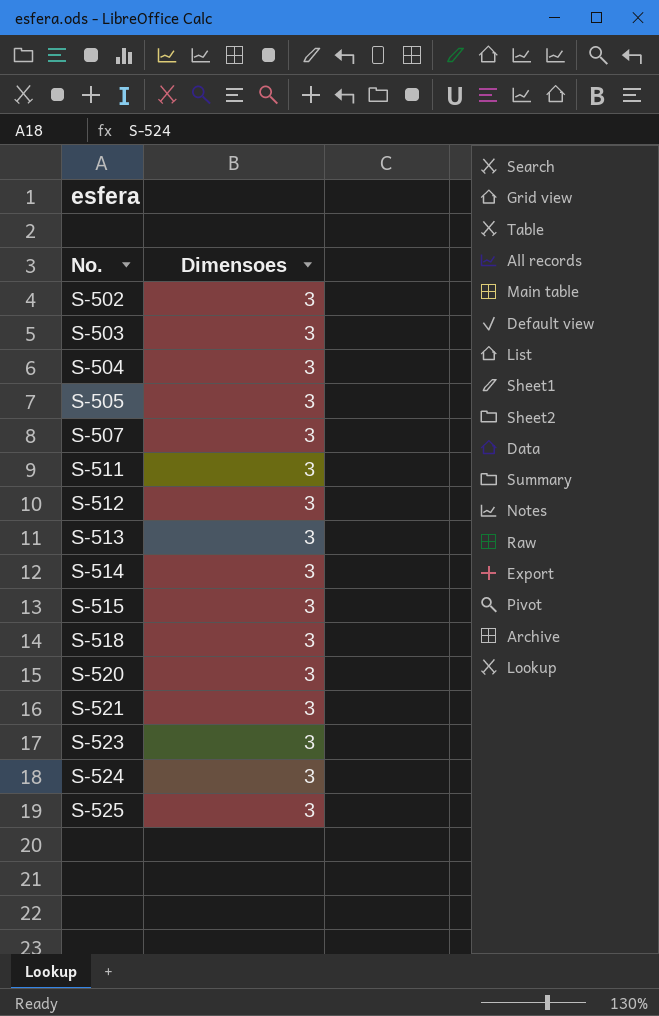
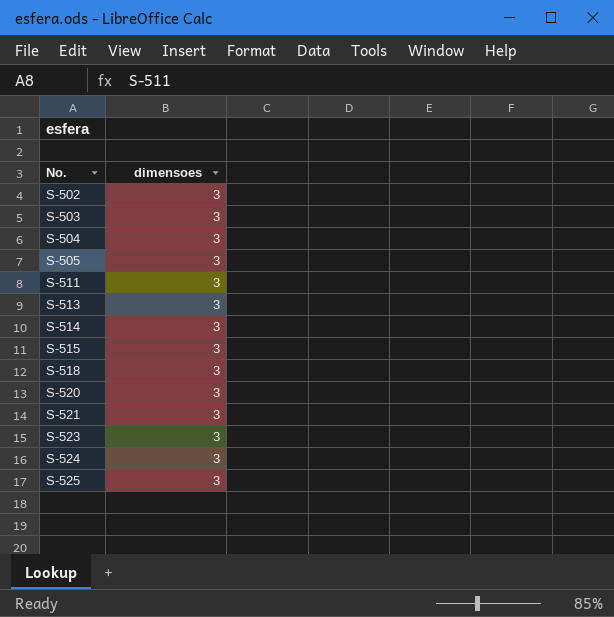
column name: Dimensoes -> dimensoes
row S-507: 3 -> none
row S-512: 3 -> none

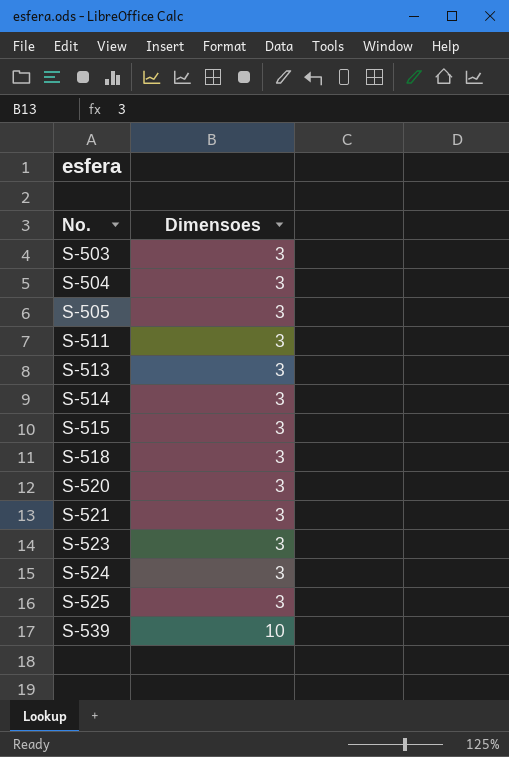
column name: dimensoes -> Dimensoes
row S-502: 3 -> none
row S-539: none -> 10

